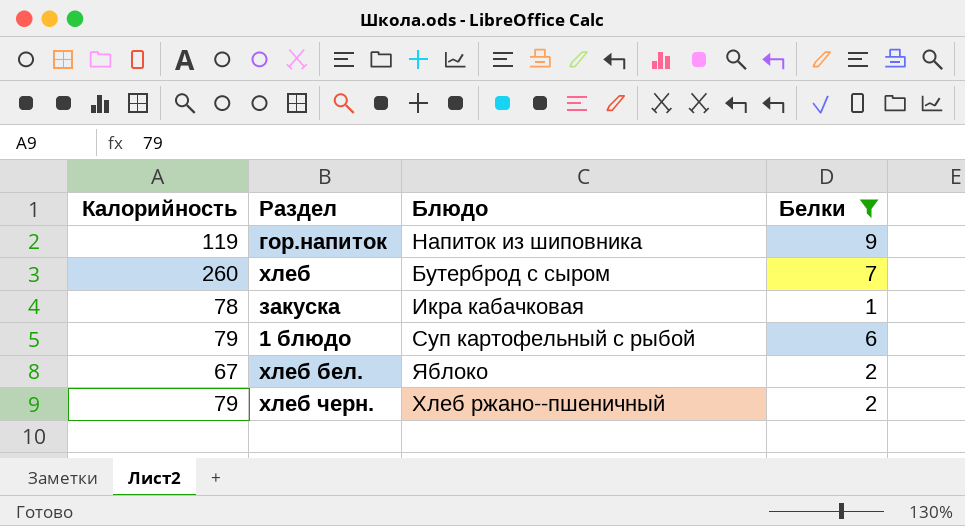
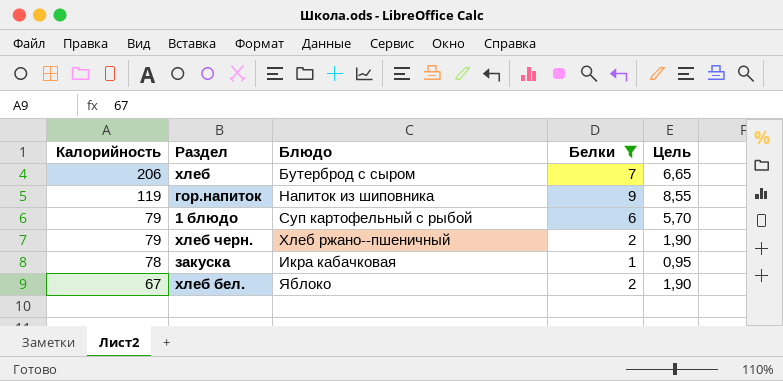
row order: none -> Калорийность descending
column Цель | formula: none -> [Белки] * 0,95
хлеб | Калорийность: 260 -> 206

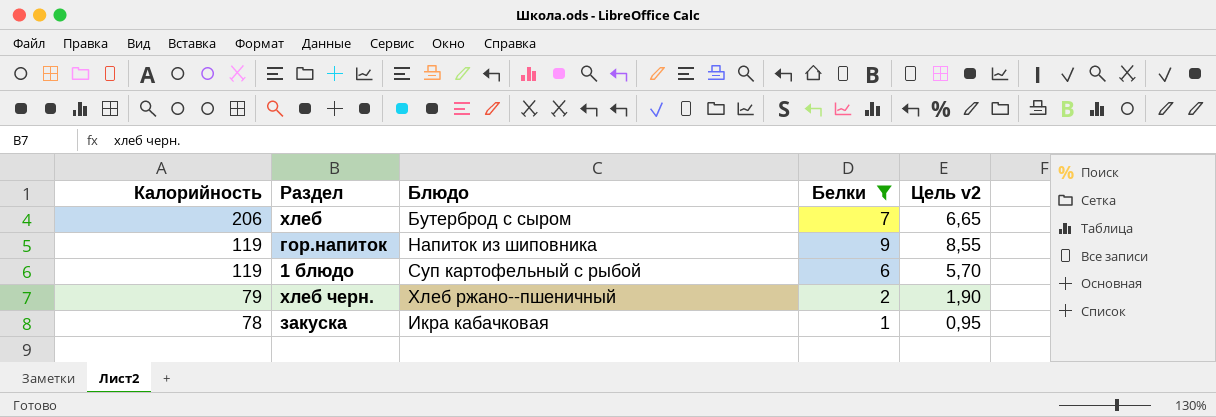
column name: Цель -> Цель v2
row хлеб бел.: 67 | Яблоко | 2 | 1,90 -> none
1 блюдо | Калорийность: 79 -> 119

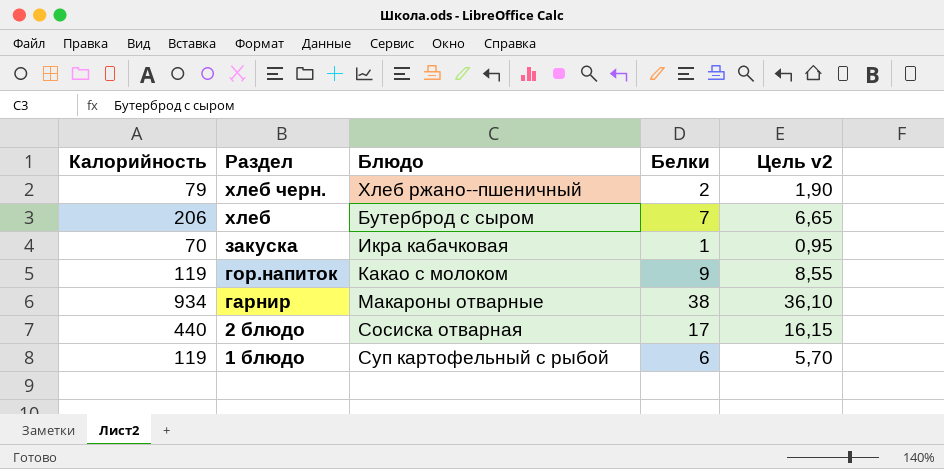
filter: Белки <= 9 -> none
row order: Калорийность descending -> Раздел descending
закуска | Калорийность: 78 -> 70
гор.напиток | Блюдо: Напиток из шиповника -> Какао с молоком

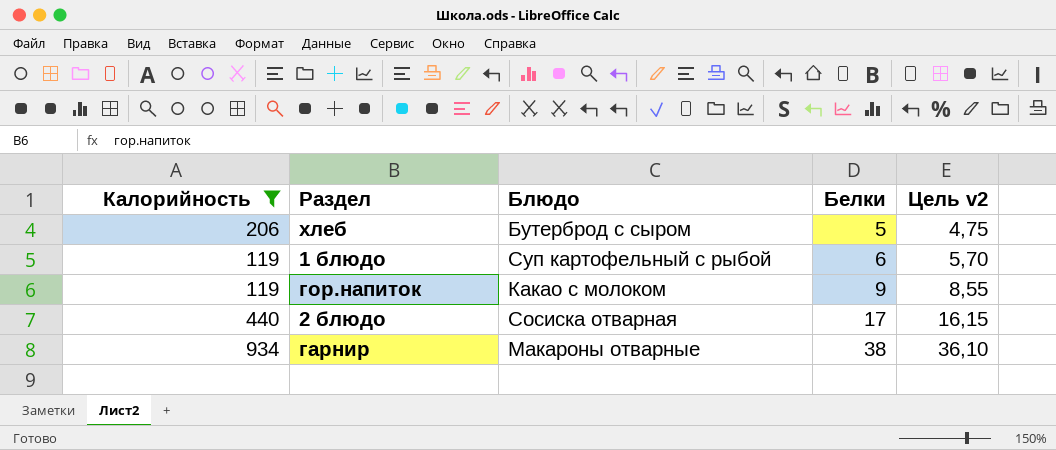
filter: none -> Калорийность >= 119
row order: Раздел descending -> Белки ascending
хлеб | Белки: 7 -> 5
хлеб | Цель v2: 6,65 -> 4,75

